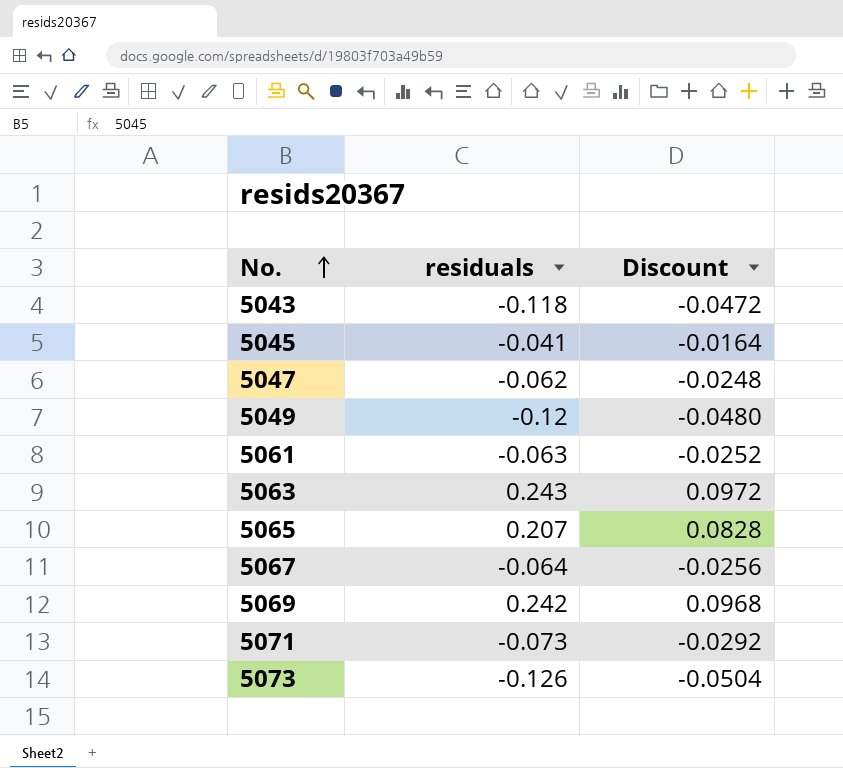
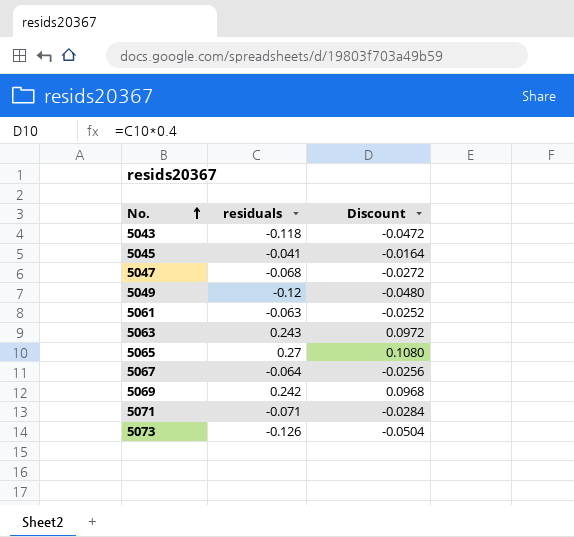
5047 | residuals: -0.062 -> -0.068
5047 | Discount: -0.0248 -> -0.0272
5065 | residuals: 0.207 -> 0.27
5065 | Discount: 0.0828 -> 0.1080
5071 | residuals: -0.073 -> -0.071
5071 | Discount: -0.0292 -> -0.0284

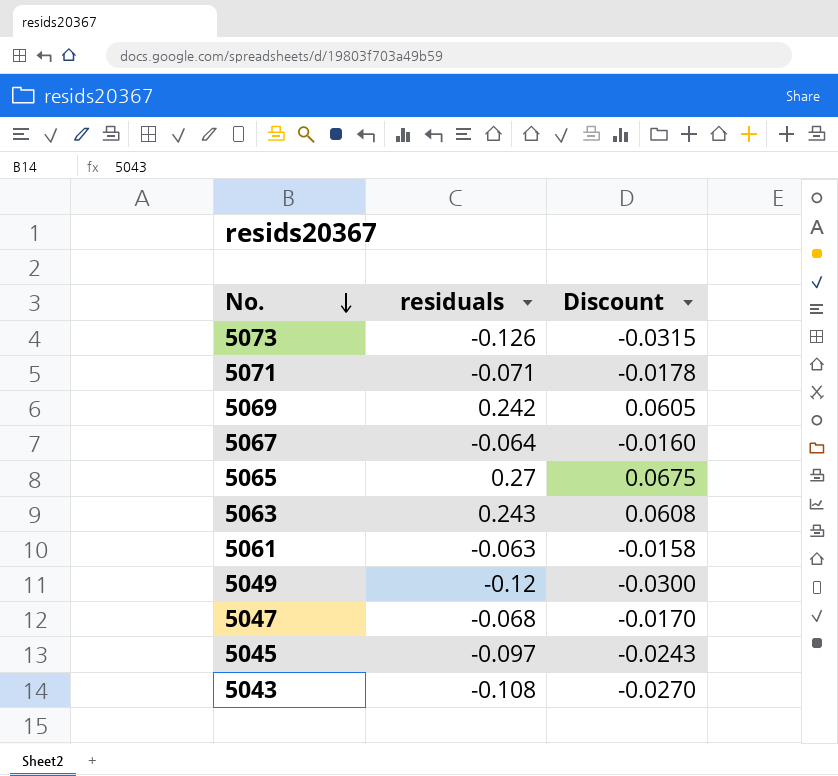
row order: No. ascending -> No. descending
column Discount | formula: [residuals] * 0.4 -> [residuals] * 0.25
5045 | residuals: -0.041 -> -0.097
5043 | residuals: -0.118 -> -0.108

